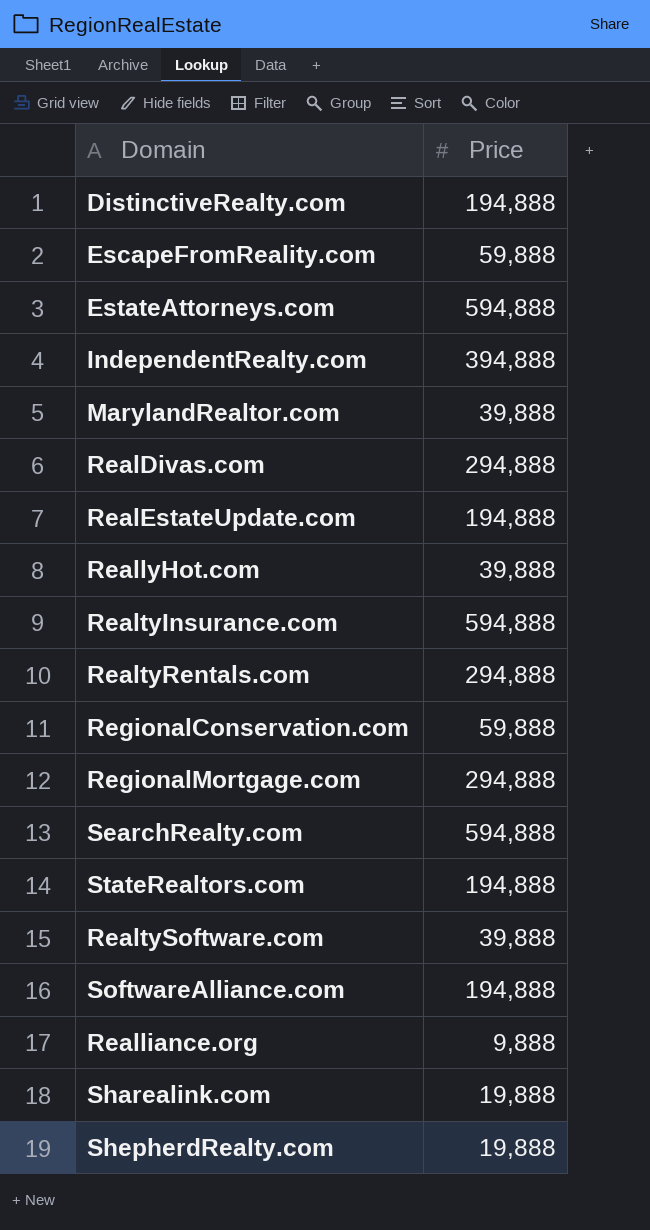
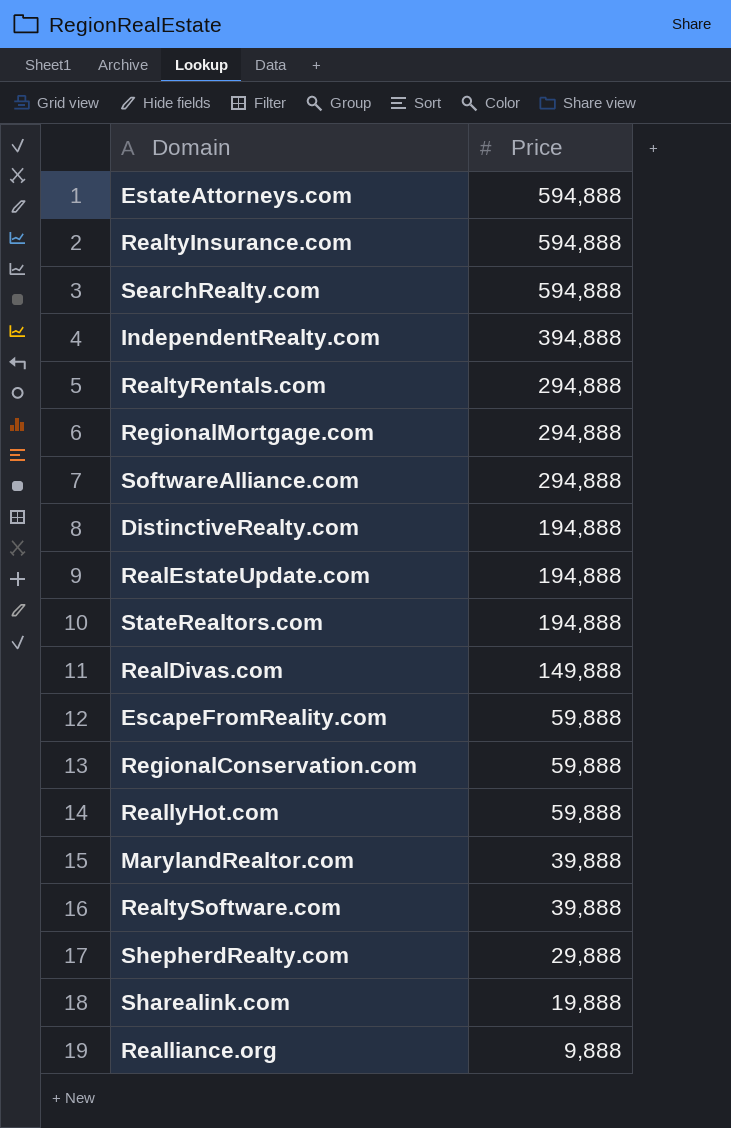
row order: none -> Price descending
SoftwareAlliance.com | Price: 194,888 -> 294,888
RealDivas.com | Price: 294,888 -> 149,888
ReallyHot.com | Price: 39,888 -> 59,888
ShepherdRealty.com | Price: 19,888 -> 29,888

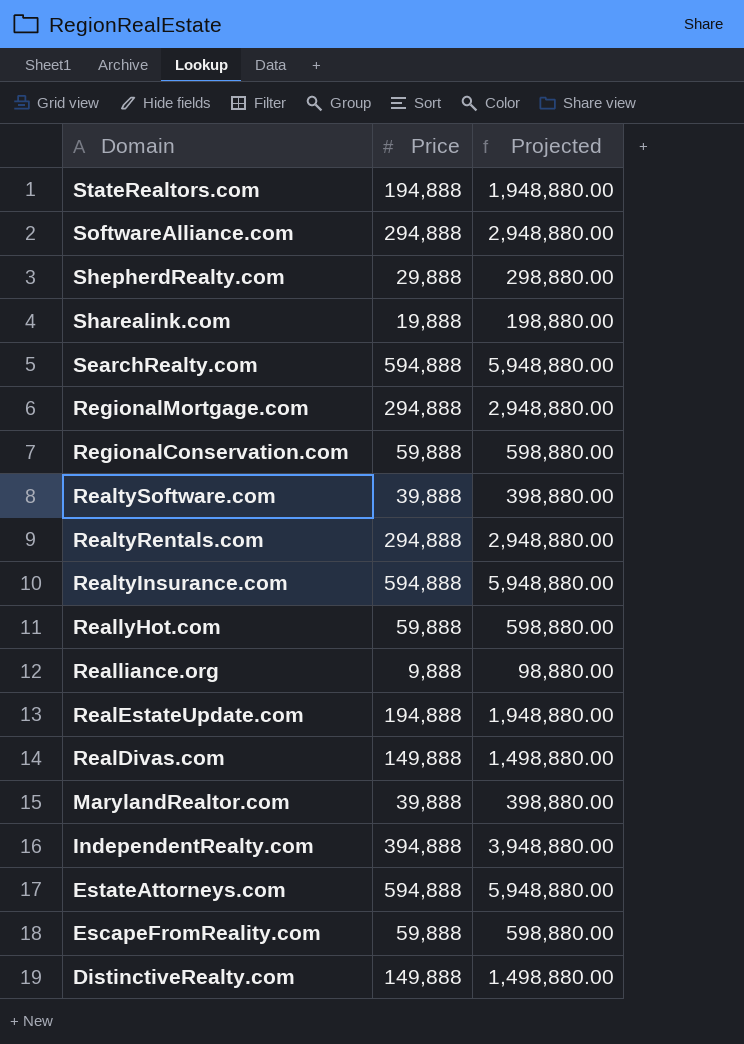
row order: Price descending -> Domain descending
column Projected | formula: none -> [Price] * 10
DistinctiveRealty.com | Price: 194,888 -> 149,888

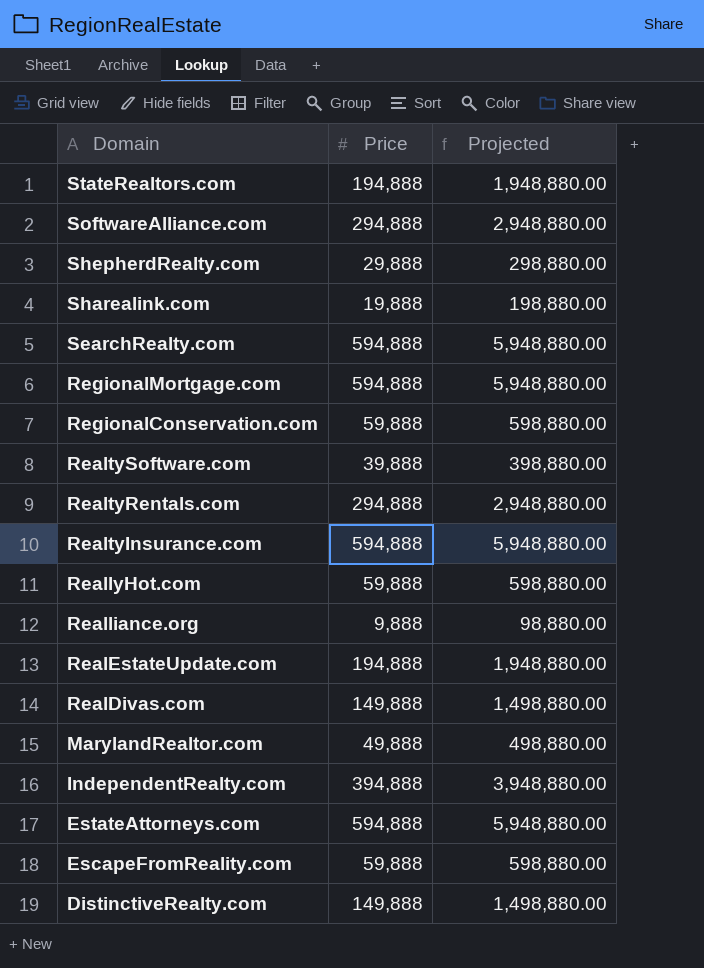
RegionalMortgage.com | Price: 294,888 -> 594,888
RegionalMortgage.com | Projected: 2,948,880.00 -> 5,948,880.00
MarylandRealtor.com | Price: 39,888 -> 49,888
MarylandRealtor.com | Projected: 398,880.00 -> 498,880.00

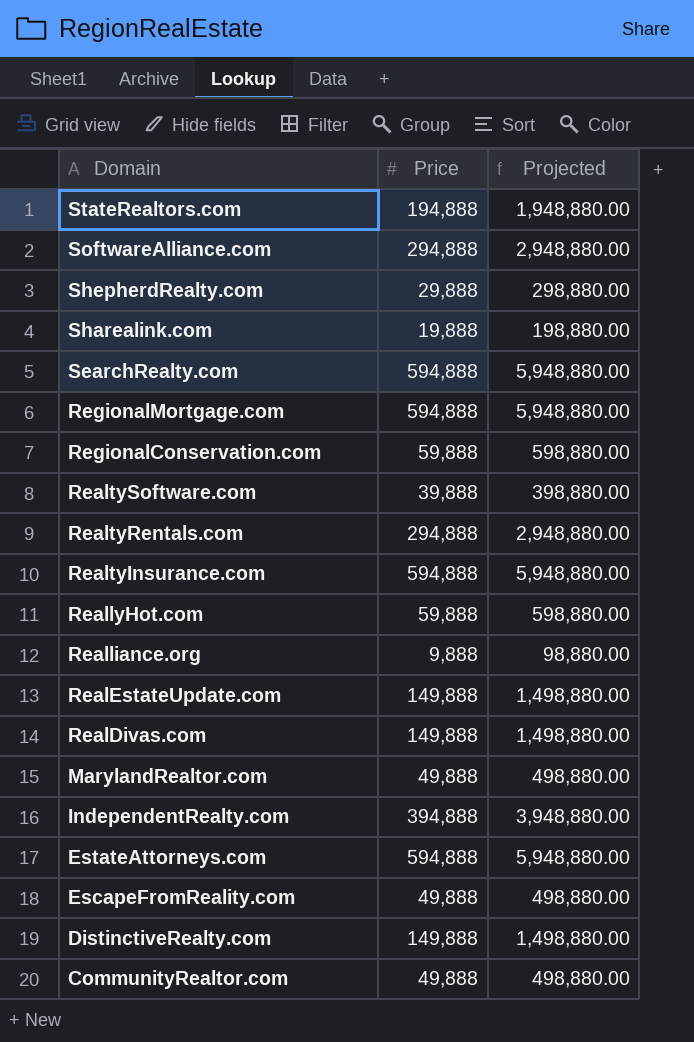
RealEstateUpdate.com | Price: 194,888 -> 149,888
RealEstateUpdate.com | Projected: 1,948,880.00 -> 1,498,880.00
EscapeFromReality.com | Price: 59,888 -> 49,888
EscapeFromReality.com | Projected: 598,880.00 -> 498,880.00
row CommunityRealtor.com: none -> 49,888 | 498,880.00

